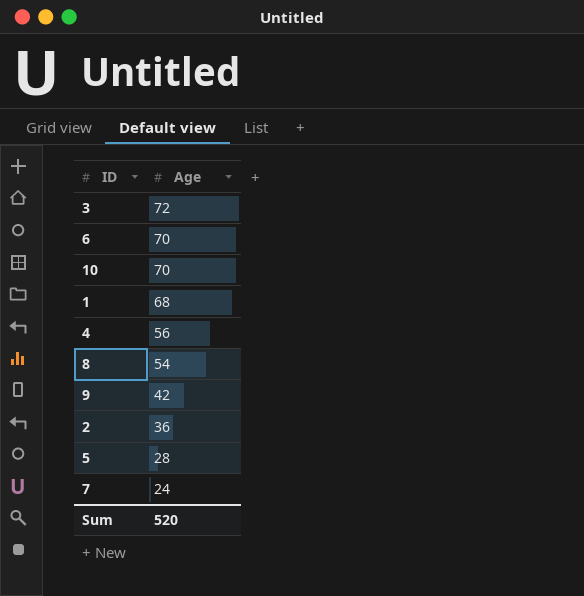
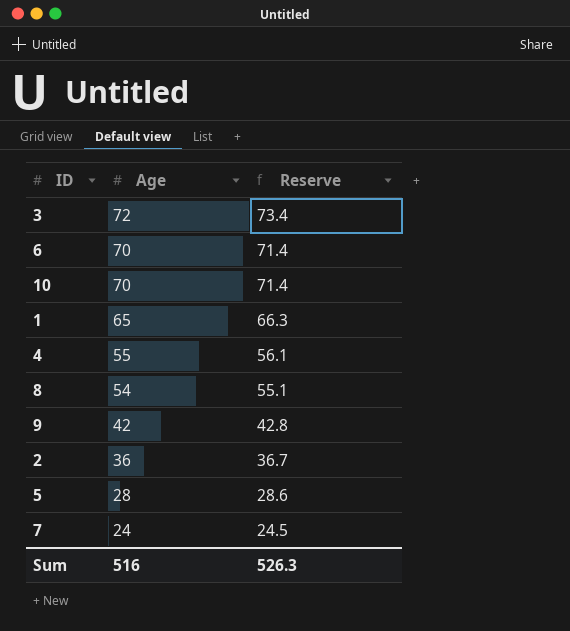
column Reserve | formula: none -> [Age] * 1.02
1 | Age: 68 -> 65
4 | Age: 56 -> 55
Sum | Age: 520 -> 516

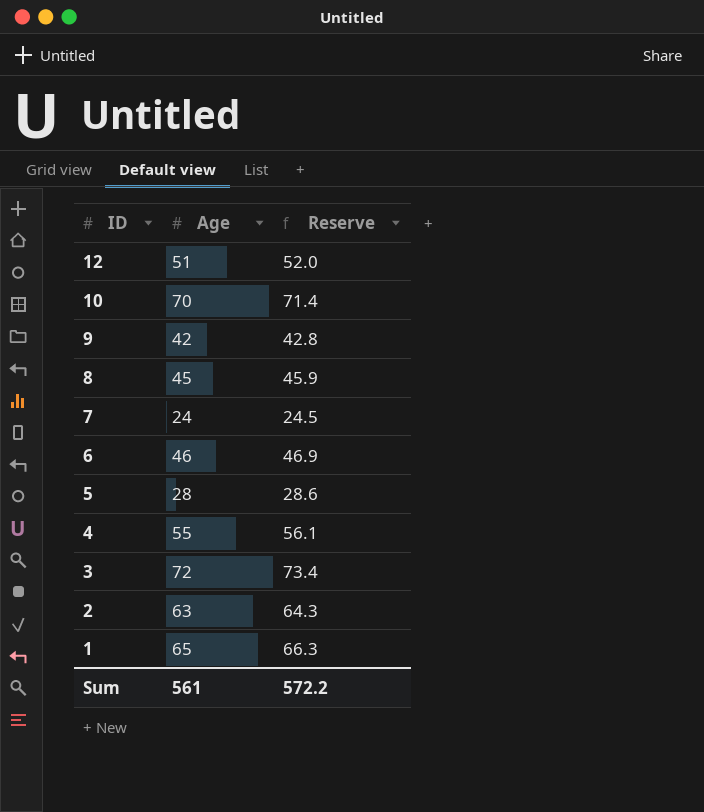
row order: Age descending -> ID descending
row 12: none -> 51 | 52.0
8 | Age: 54 -> 45
8 | Reserve: 55.1 -> 45.9
6 | Age: 70 -> 46
6 | Reserve: 71.4 -> 46.9
2 | Age: 36 -> 63
2 | Reserve: 36.7 -> 64.3
Sum | Age: 516 -> 561
Sum | Reserve: 526.3 -> 572.2

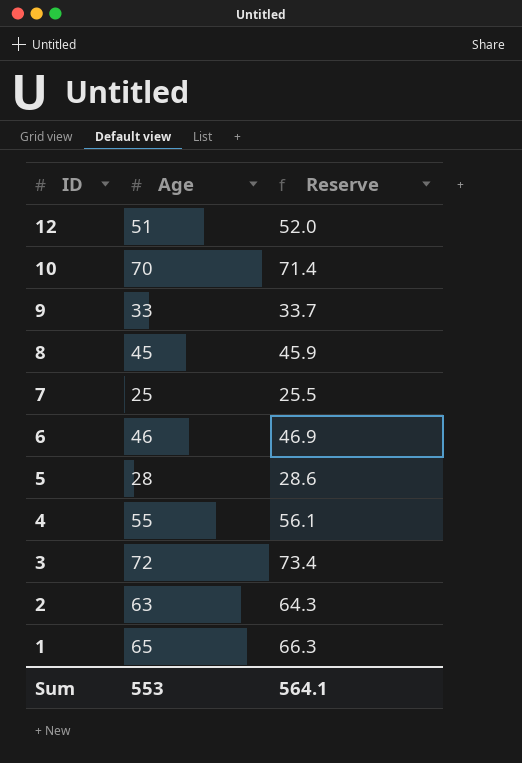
9 | Age: 42 -> 33
9 | Reserve: 42.8 -> 33.7
7 | Age: 24 -> 25
7 | Reserve: 24.5 -> 25.5
Sum | Age: 561 -> 553
Sum | Reserve: 572.2 -> 564.1

